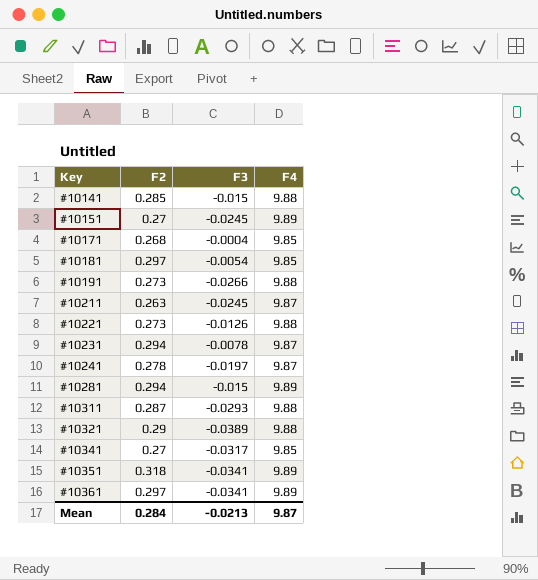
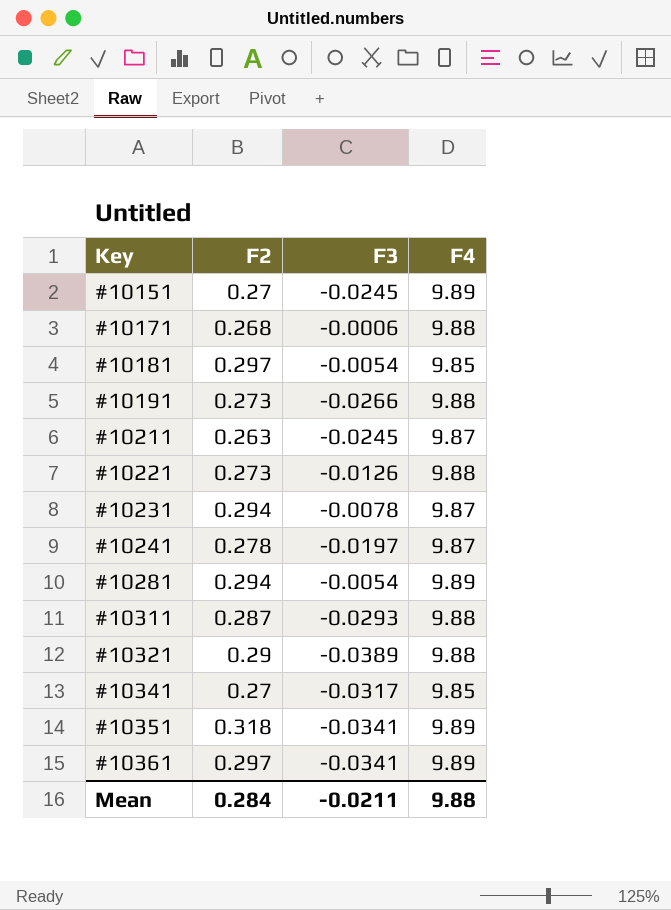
row #10141: 0.285 | -0.015 | 9.88 -> none
#10171 | F3: -0.0004 -> -0.0006
#10171 | F4: 9.85 -> 9.88
#10281 | F3: -0.015 -> -0.0054
Mean | F3: -0.0213 -> -0.0211
Mean | F4: 9.87 -> 9.88

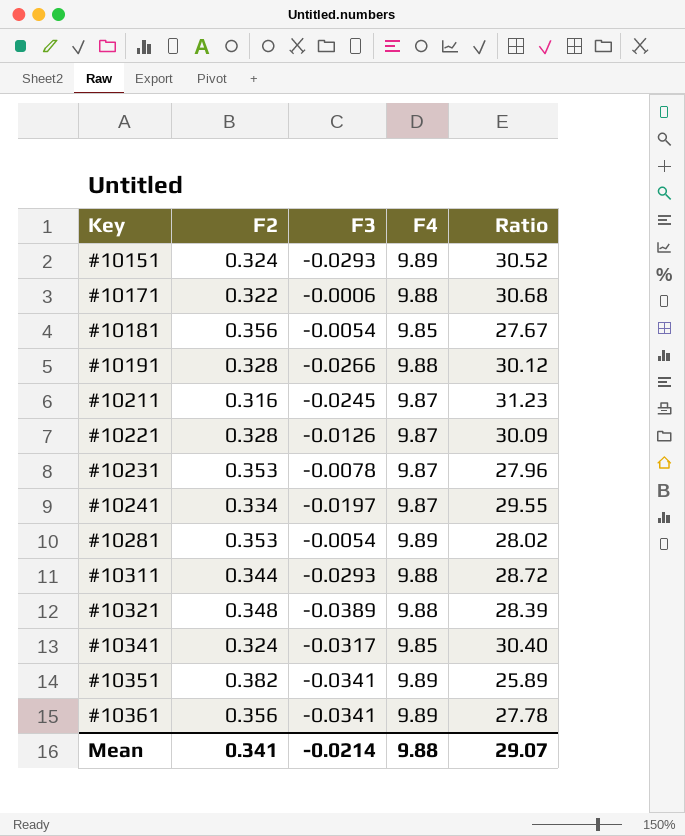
column Ratio | formula: none -> [F4] / [F2]
#10151 | F2: 0.27 -> 0.324
#10151 | F3: -0.0245 -> -0.0293
#10171 | F2: 0.268 -> 0.322
#10181 | F2: 0.297 -> 0.356
#10191 | F2: 0.273 -> 0.328
#10211 | F2: 0.263 -> 0.316
#10221 | F2: 0.273 -> 0.328
#10221 | F4: 9.88 -> 9.87
#10231 | F2: 0.294 -> 0.353
#10241 | F2: 0.278 -> 0.334
#10281 | F2: 0.294 -> 0.353
#10311 | F2: 0.287 -> 0.344
#10321 | F2: 0.29 -> 0.348
#10341 | F2: 0.27 -> 0.324
#10351 | F2: 0.318 -> 0.382
#10361 | F2: 0.297 -> 0.356
Mean | F2: 0.284 -> 0.341
Mean | F3: -0.0211 -> -0.0214

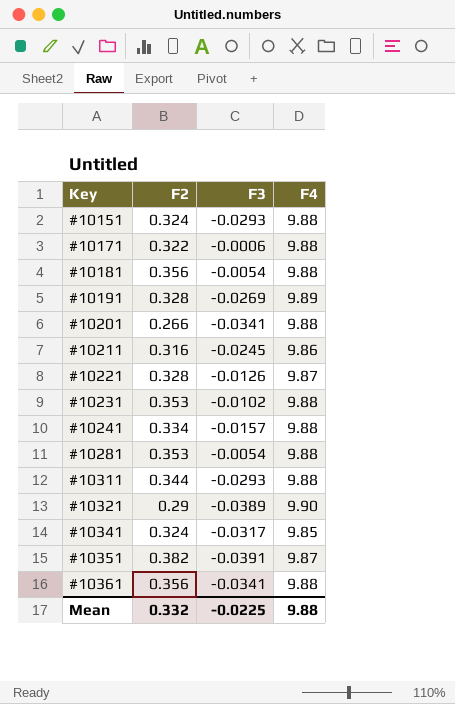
column Ratio | formula: [F4] / [F2] -> none
#10151 | F4: 9.89 -> 9.88
#10181 | F4: 9.85 -> 9.88
#10191 | F3: -0.0266 -> -0.0269
#10191 | F4: 9.88 -> 9.89
row #10201: none -> 0.266 | -0.0341 | 9.88
#10211 | F4: 9.87 -> 9.86
#10231 | F3: -0.0078 -> -0.0102
#10231 | F4: 9.87 -> 9.88
#10241 | F3: -0.0197 -> -0.0157
#10241 | F4: 9.87 -> 9.88
#10281 | F4: 9.89 -> 9.88
#10321 | F2: 0.348 -> 0.29
#10321 | F4: 9.88 -> 9.90
#10351 | F3: -0.0341 -> -0.0391
#10351 | F4: 9.89 -> 9.87
#10361 | F4: 9.89 -> 9.88
Mean | F2: 0.341 -> 0.332
Mean | F3: -0.0214 -> -0.0225

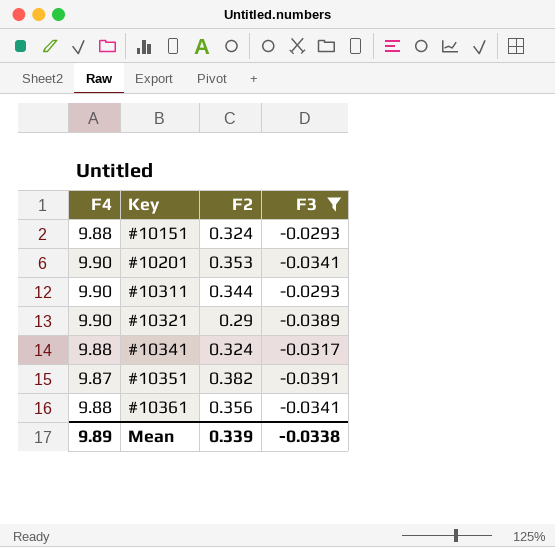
filter: none -> F3 <= -0.0293
column F4 | position: 4 -> 1
#10201 | F4: 9.88 -> 9.90
#10201 | F2: 0.266 -> 0.353
#10311 | F4: 9.88 -> 9.90
#10341 | F4: 9.85 -> 9.88
Mean | F4: 9.88 -> 9.89
Mean | F2: 0.332 -> 0.339
Mean | F3: -0.0225 -> -0.0338

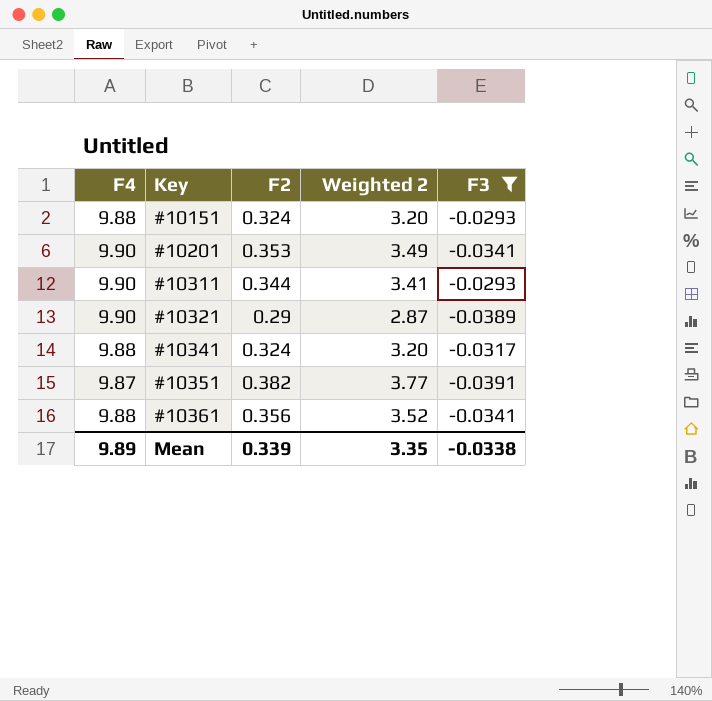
column Weighted 2 | formula: none -> [F4] * [F2]

